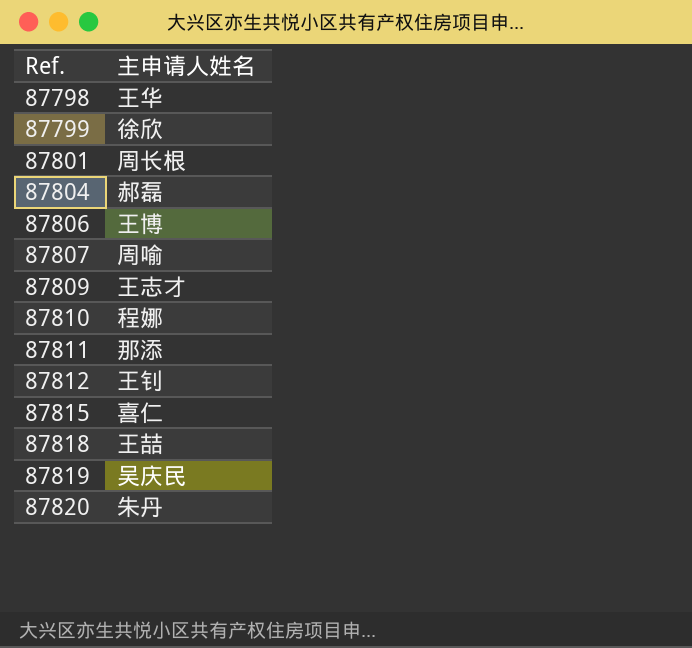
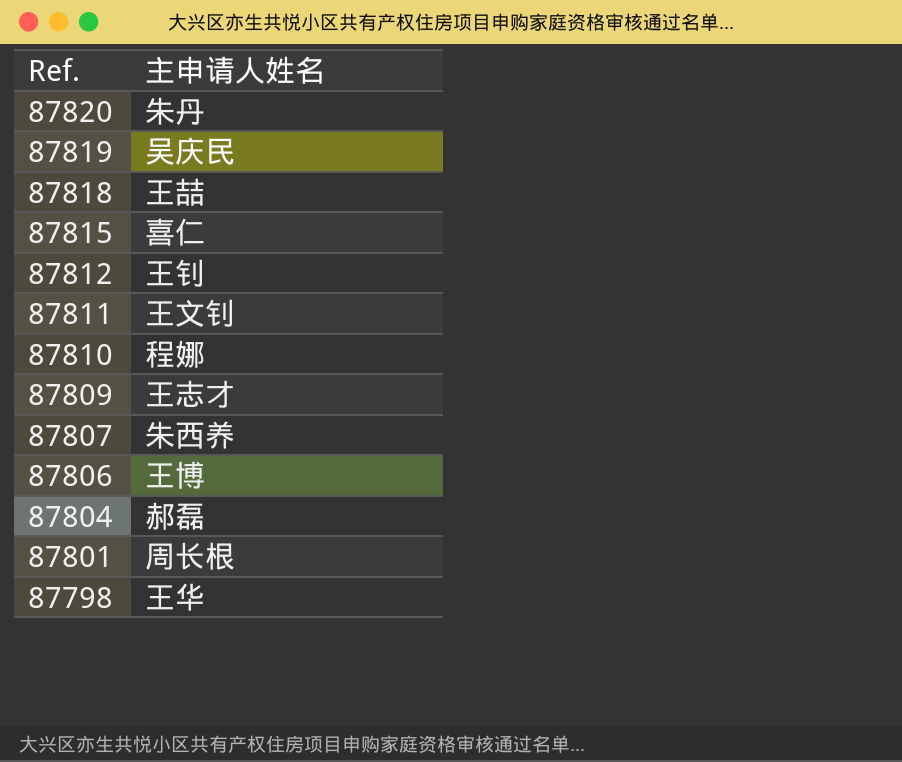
row order: Ref. ascending -> Ref. descending
row 87799: 徐欣 -> none
87811 | 主申请人姓名: 那添 -> 王文钊
87807 | 主申请人姓名: 周喻 -> 朱西养

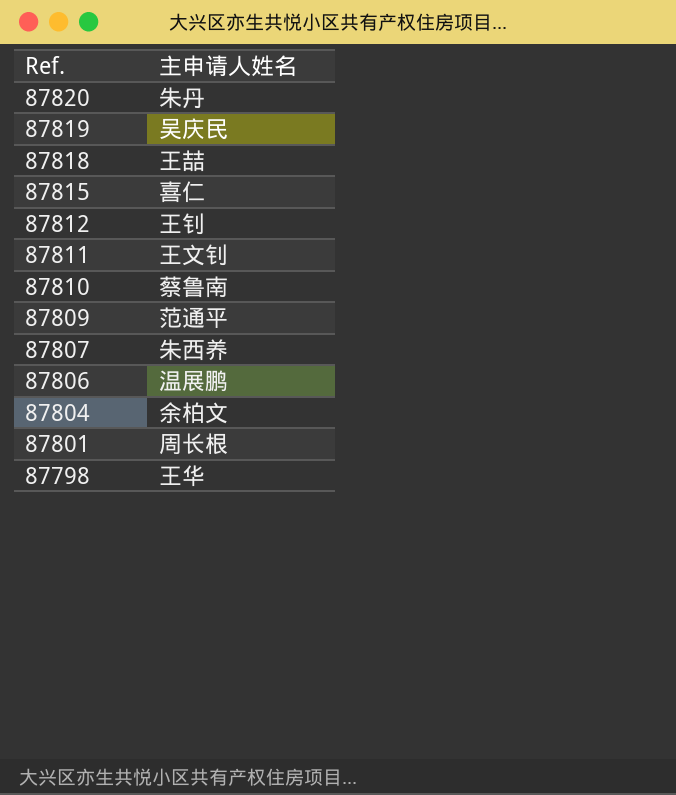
87810 | 主申请人姓名: 程娜 -> 蔡鲁南
87809 | 主申请人姓名: 王志才 -> 范通平
87806 | 主申请人姓名: 王博 -> 温展鹏
87804 | 主申请人姓名: 郝磊 -> 余柏文

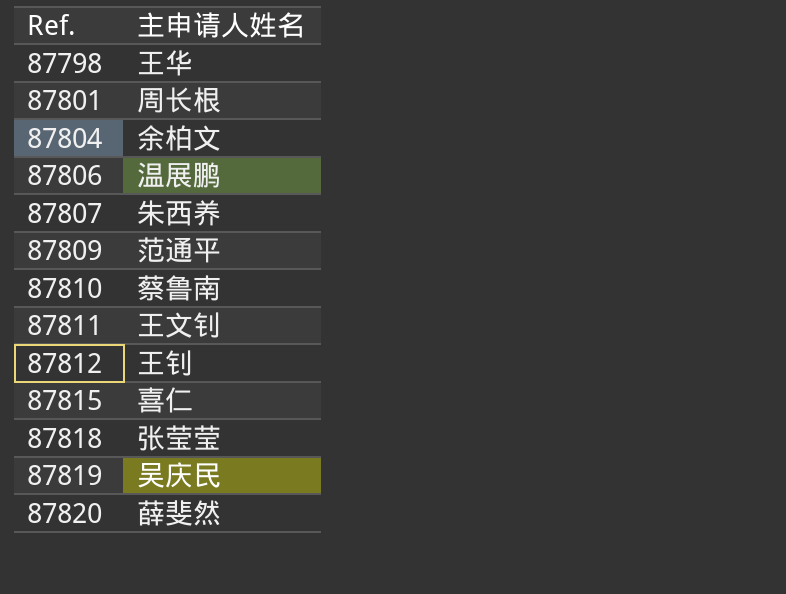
row order: Ref. descending -> Ref. ascending
87818 | 主申请人姓名: 王喆 -> 张莹莹
87820 | 主申请人姓名: 朱丹 -> 薛斐然

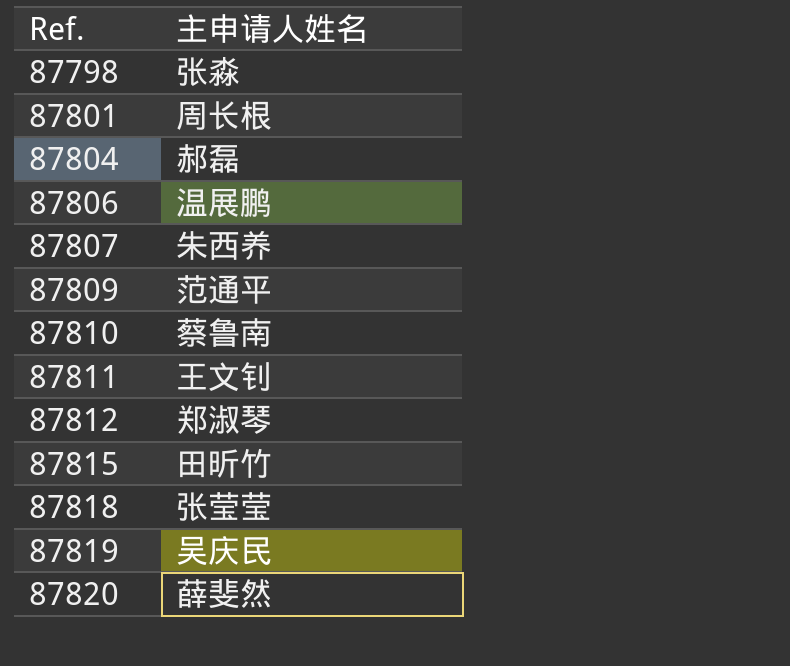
87798 | 主申请人姓名: 王华 -> 张淼
87804 | 主申请人姓名: 余柏文 -> 郝磊
87812 | 主申请人姓名: 王钊 -> 郑淑琴
87815 | 主申请人姓名: 喜仁 -> 田昕竹

